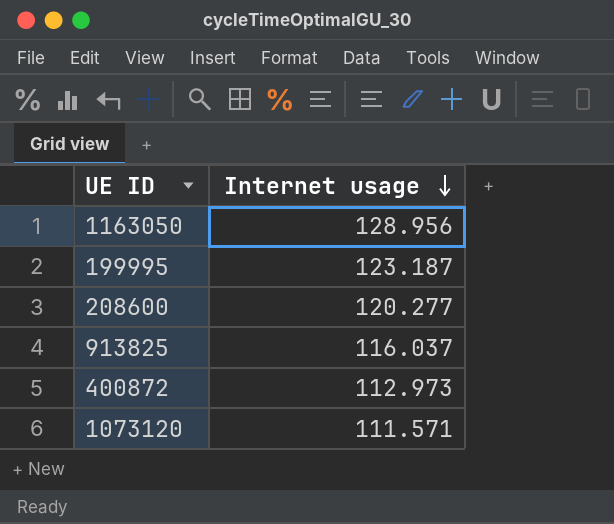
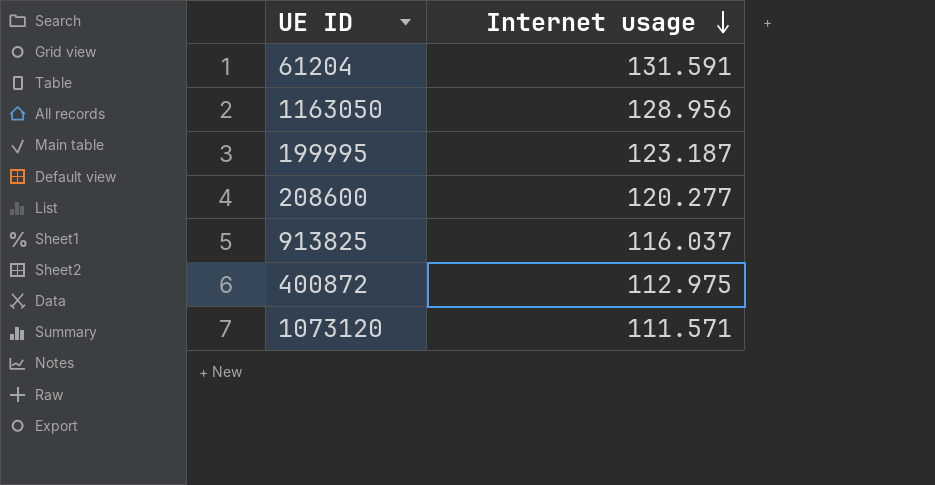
row 61204: none -> 131.591
400872 | Internet usage: 112.973 -> 112.975

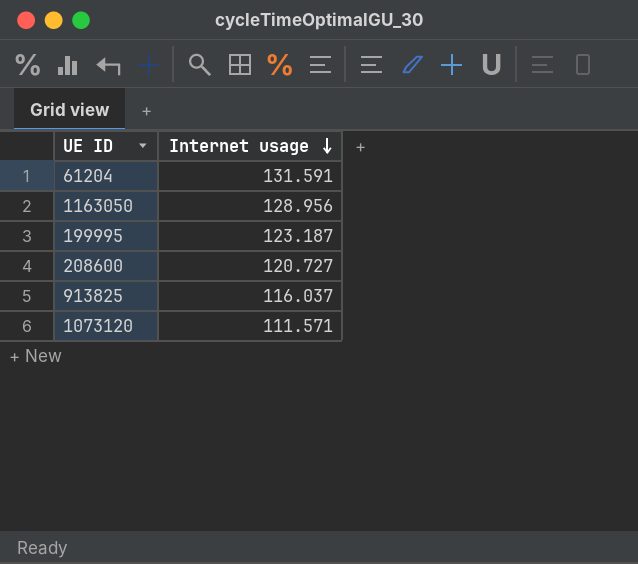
row 400872: 112.975 -> none
208600 | Internet usage: 120.277 -> 120.727

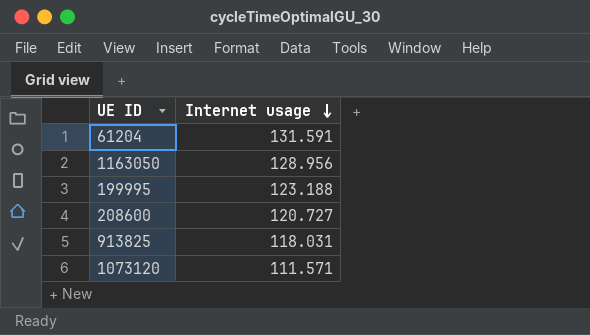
199995 | Internet usage: 123.187 -> 123.188
913825 | Internet usage: 116.037 -> 118.031

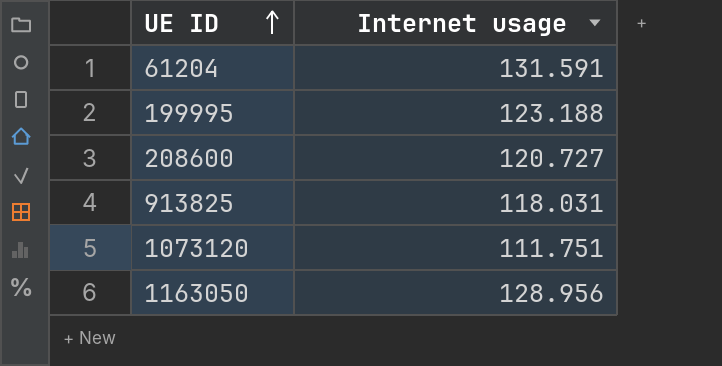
row order: Internet usage descending -> UE ID ascending
1073120 | Internet usage: 111.571 -> 111.751

